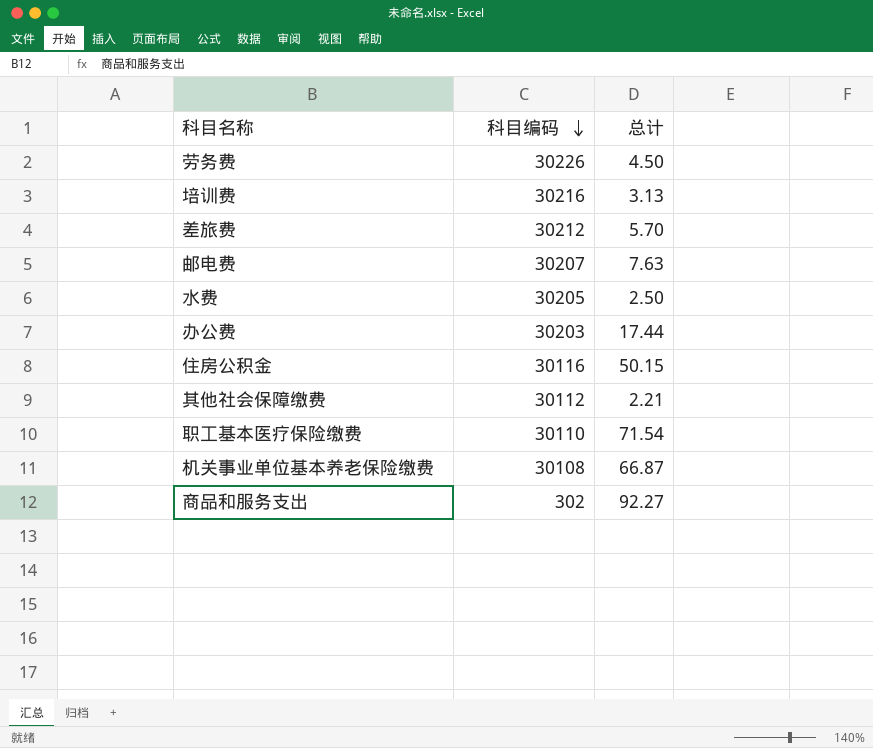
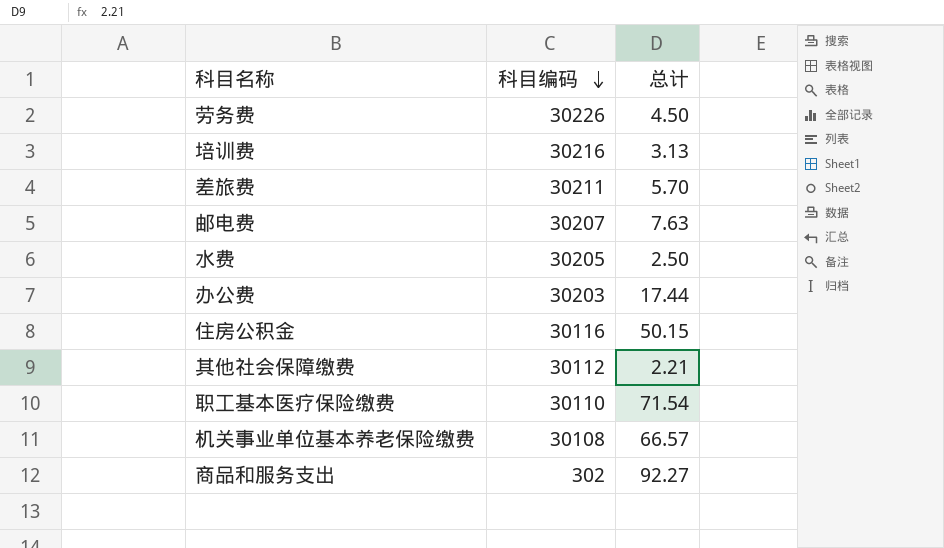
差旅费 | 科目编码: 30212 -> 30211
机关事业单位基本养老保险缴费 | 总计: 66.87 -> 66.57

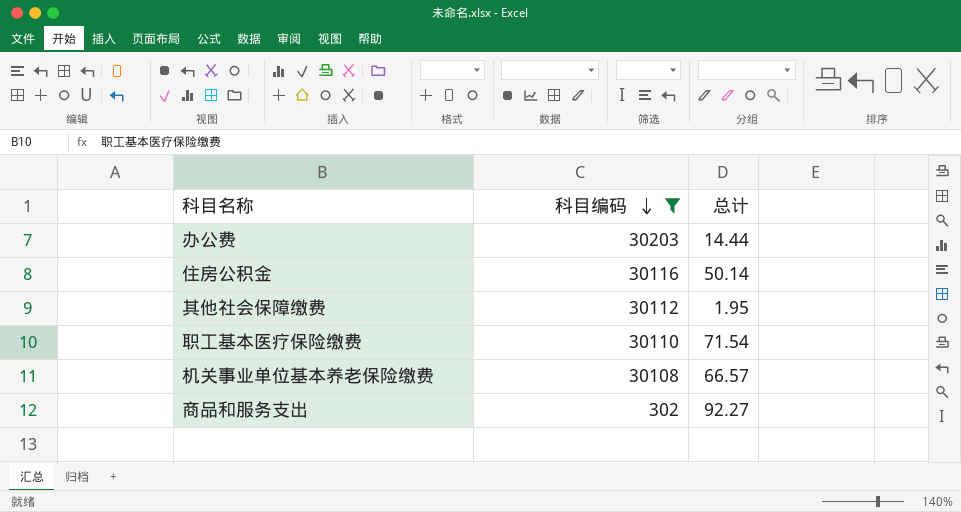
filter: none -> 科目编码 <= 30203
办公费 | 总计: 17.44 -> 14.44
住房公积金 | 总计: 50.15 -> 50.14
其他社会保障缴费 | 总计: 2.21 -> 1.95

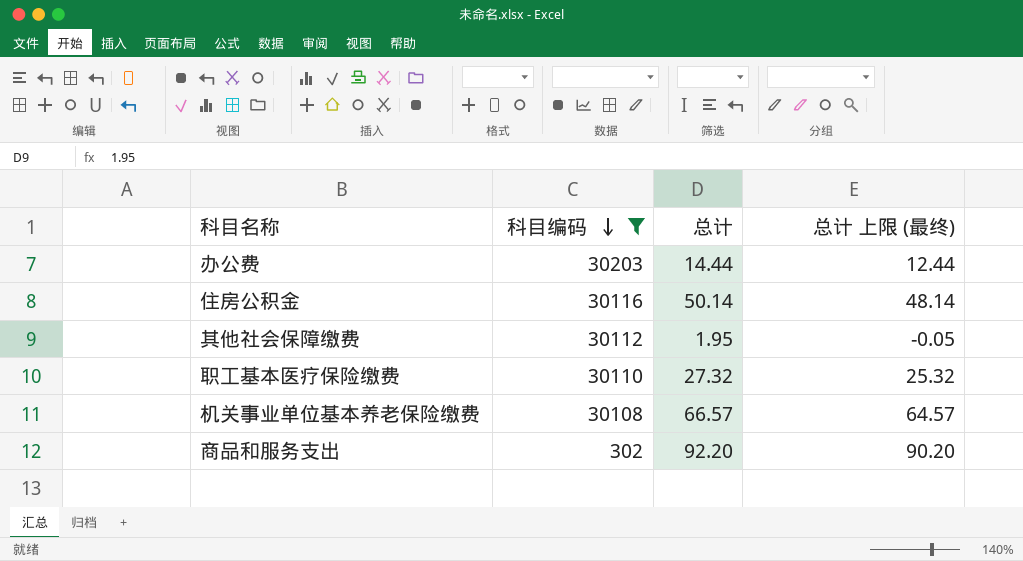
column 总计 上限 (最终) | formula: none -> [总计] - 2
职工基本医疗保险缴费 | 总计: 71.54 -> 27.32
商品和服务支出 | 总计: 92.27 -> 92.20

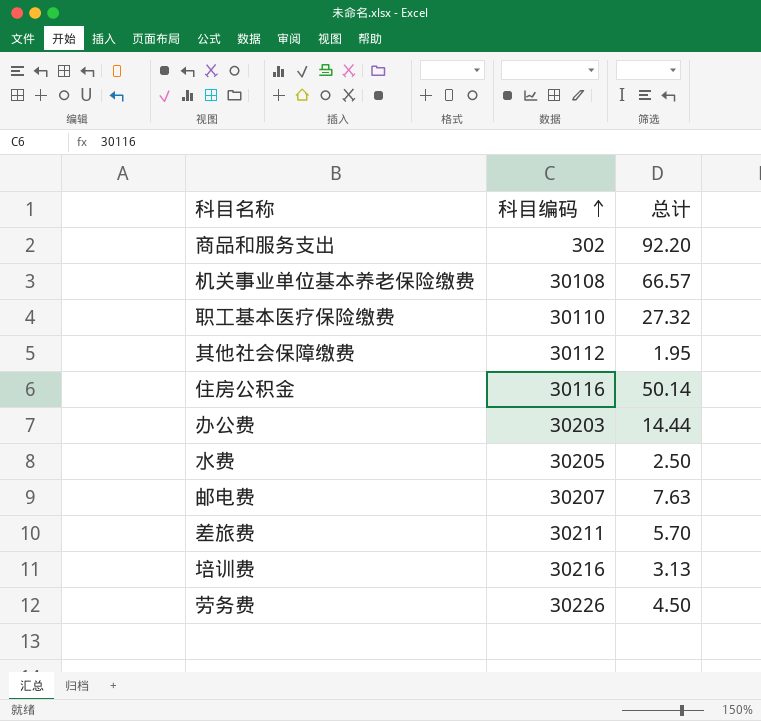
filter: 科目编码 <= 30203 -> none
row order: 科目编码 descending -> 科目编码 ascending
column 总计 上限 (最终) | formula: [总计] - 2 -> none

